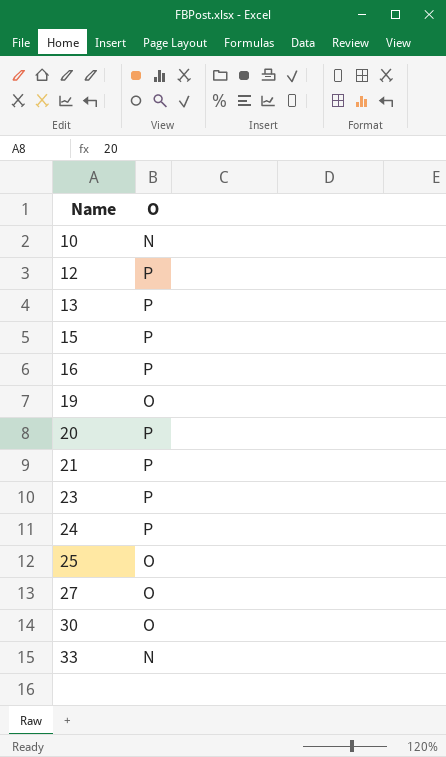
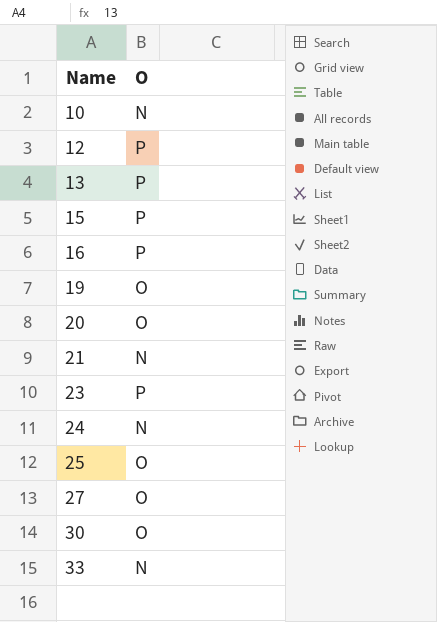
20 | O: P -> O
21 | O: P -> N
24 | O: P -> N

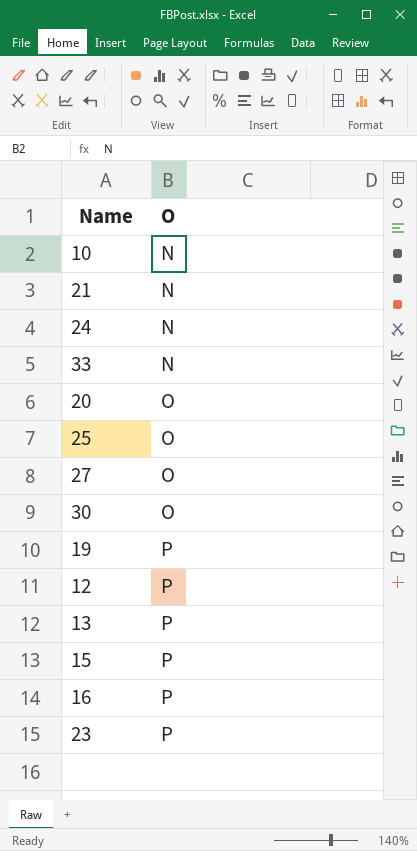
row order: Name ascending -> O ascending
19 | O: O -> P

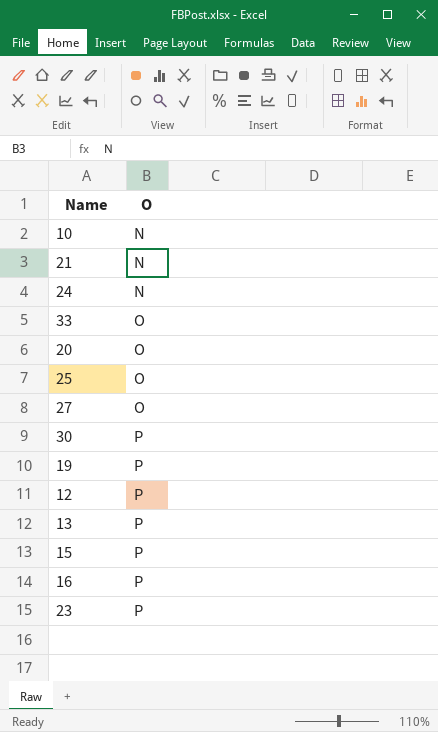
33 | O: N -> O
30 | O: O -> P

